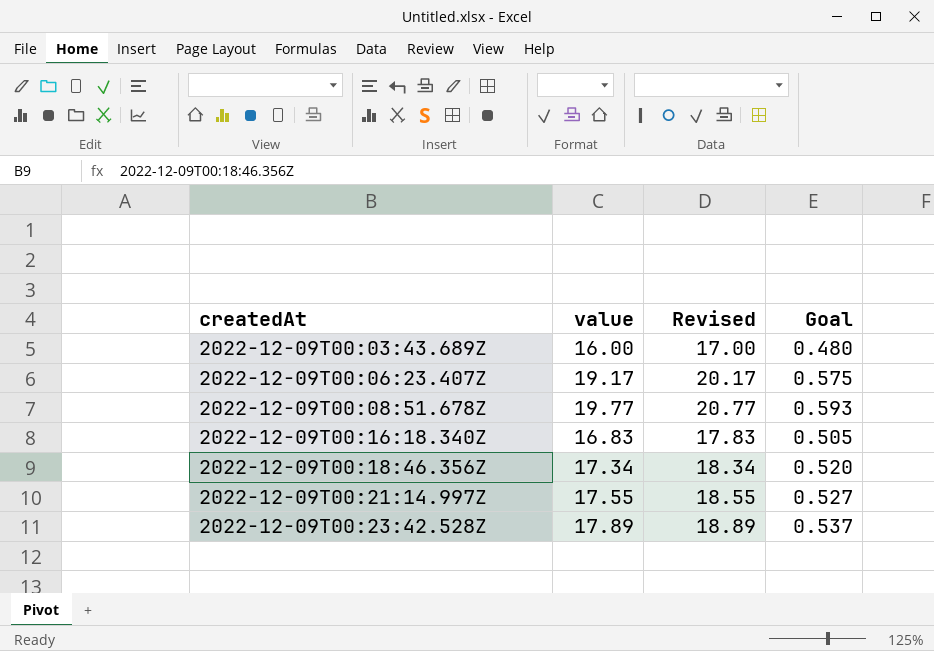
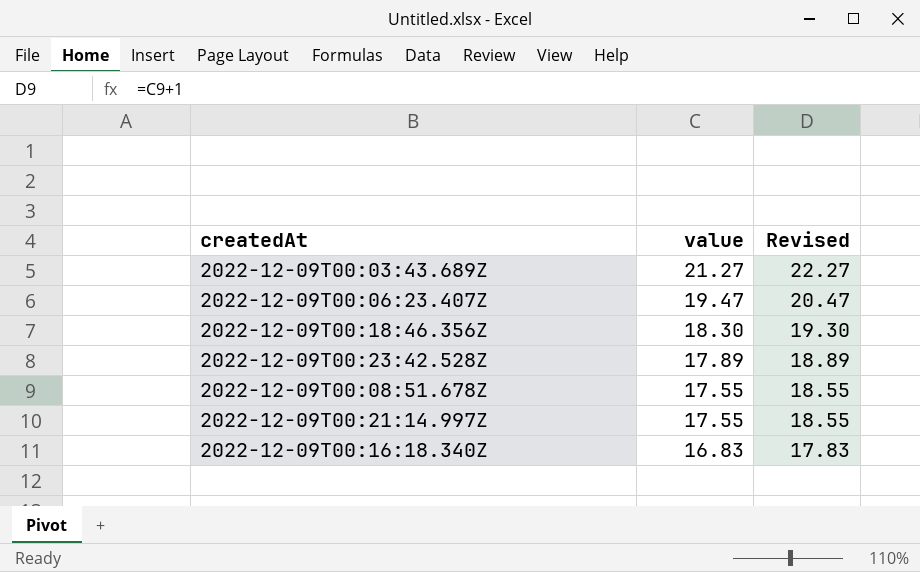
row order: createdAt ascending -> value descending
column Goal | formula: [value] * 0.03 -> none
2022-12-09T00:03:43.689Z | value: 16.00 -> 21.27
2022-12-09T00:03:43.689Z | Revised: 17.00 -> 22.27
2022-12-09T00:06:23.407Z | value: 19.17 -> 19.47
2022-12-09T00:06:23.407Z | Revised: 20.17 -> 20.47
2022-12-09T00:18:46.356Z | value: 17.34 -> 18.30
2022-12-09T00:18:46.356Z | Revised: 18.34 -> 19.30
2022-12-09T00:08:51.678Z | value: 19.77 -> 17.55
2022-12-09T00:08:51.678Z | Revised: 20.77 -> 18.55

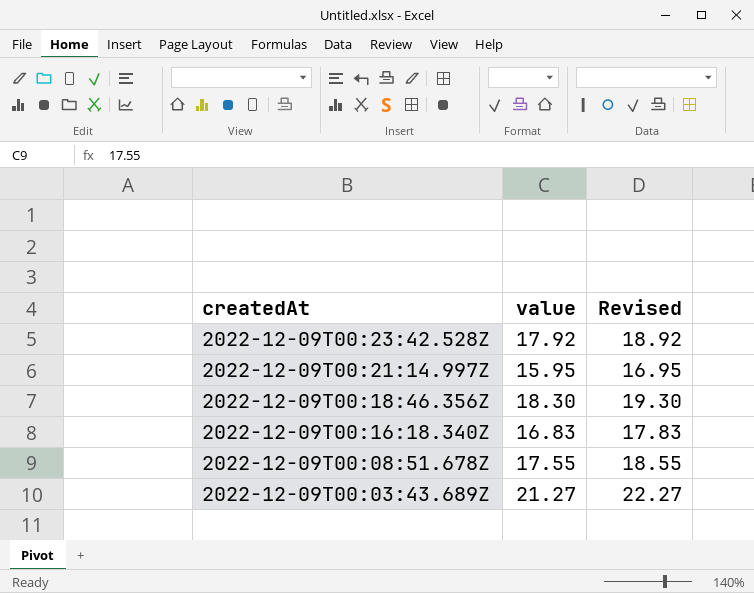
row order: value descending -> createdAt descending
row 2022-12-09T00:06:23.407Z: 19.47 | 20.47 -> none
2022-12-09T00:23:42.528Z | value: 17.89 -> 17.92
2022-12-09T00:23:42.528Z | Revised: 18.89 -> 18.92
2022-12-09T00:21:14.997Z | value: 17.55 -> 15.95
2022-12-09T00:21:14.997Z | Revised: 18.55 -> 16.95

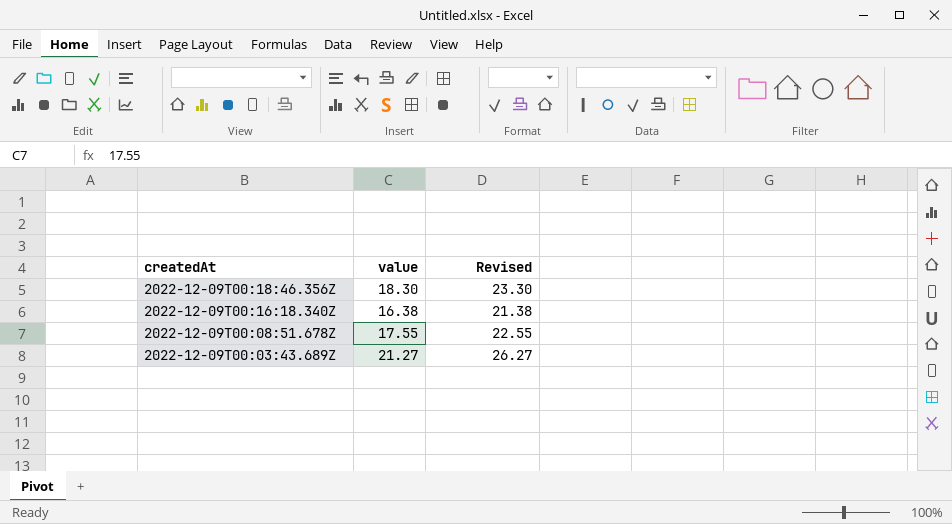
column Revised | formula: [value] + 1 -> [value] + 5
row 2022-12-09T00:23:42.528Z: 17.92 | 18.92 -> none
row 2022-12-09T00:21:14.997Z: 15.95 | 16.95 -> none
2022-12-09T00:16:18.340Z | value: 16.83 -> 16.38

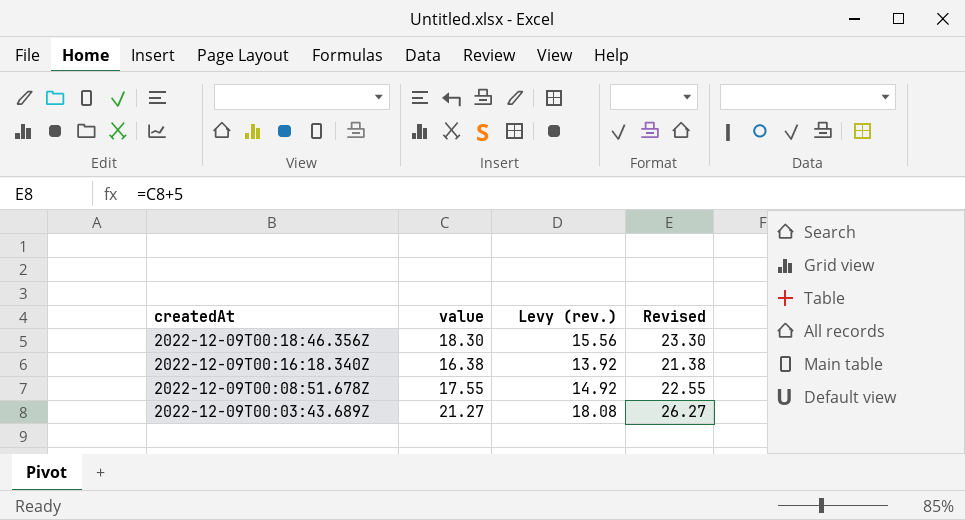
column Levy (rev.) | formula: none -> [value] * 0.85

